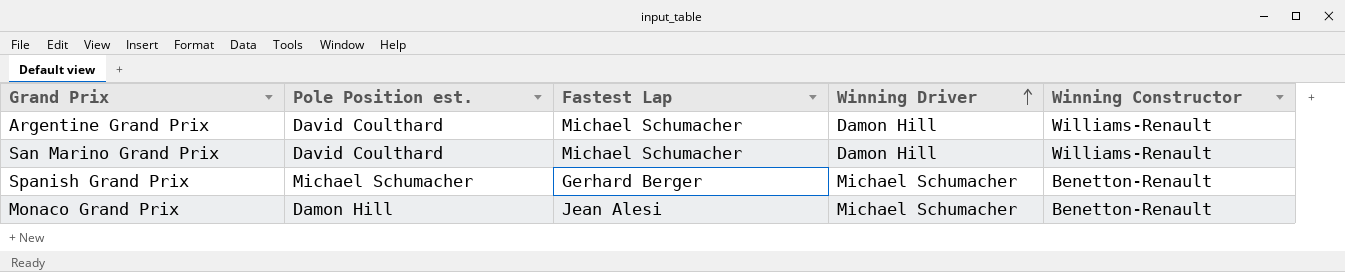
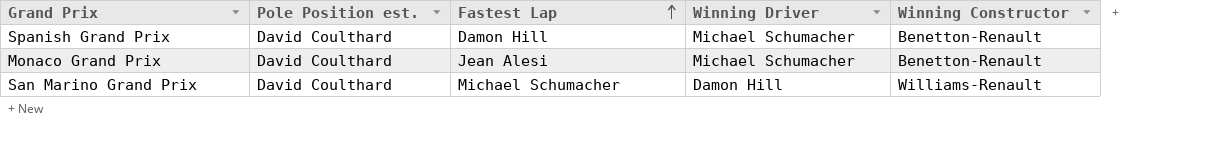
row order: Winning Driver ascending -> Fastest Lap ascending
row Argentine Grand Prix: David Coulthard | Michael Schumacher | Damon Hill | Williams-Renault -> none
Spanish Grand Prix | Pole Position est.: Michael Schumacher -> David Coulthard
Spanish Grand Prix | Fastest Lap: Gerhard Berger -> Damon Hill
Monaco Grand Prix | Pole Position est.: Damon Hill -> David Coulthard

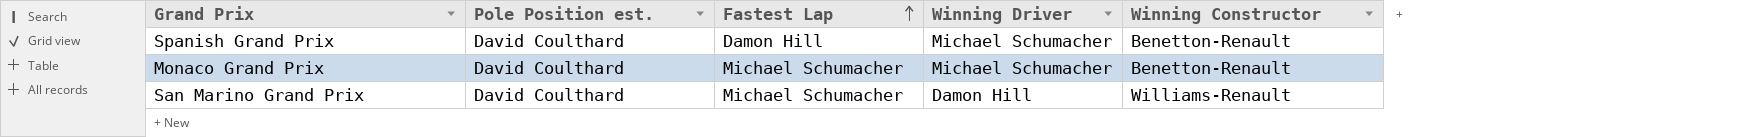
Monaco Grand Prix | Fastest Lap: Jean Alesi -> Michael Schumacher

